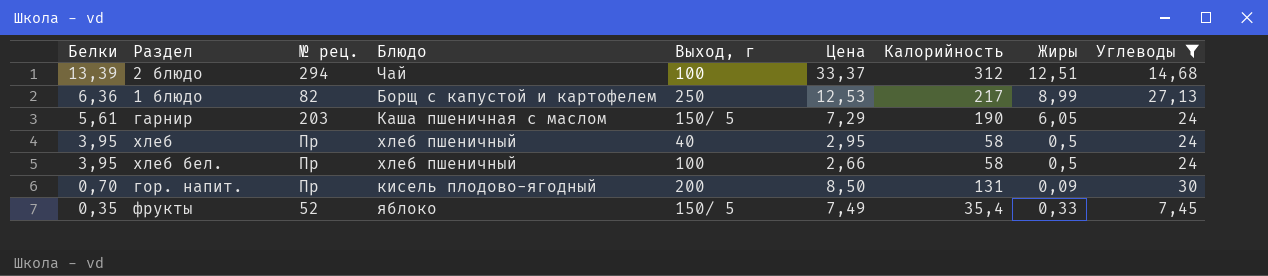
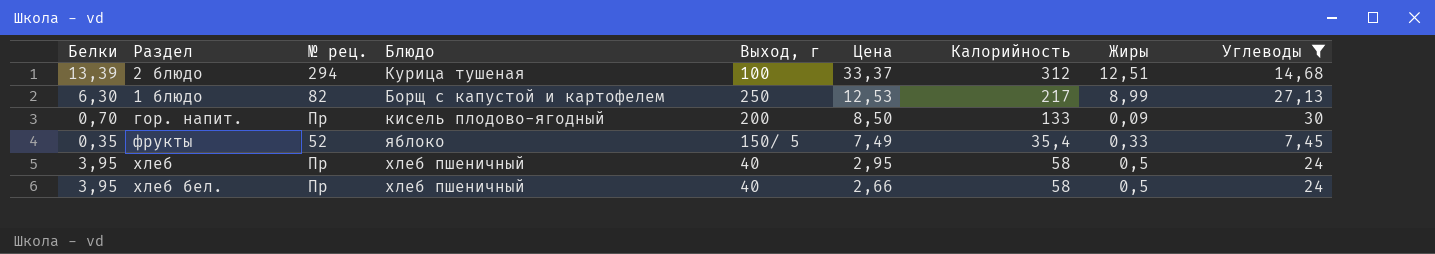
row order: Белки descending -> Цена descending
row гарнир: 5,61 | 203 | Каша пшеничная с маслом | 150/ 5 | 7,29 | 190 | 6,05 | 24 -> none
2 блюдо | Блюдо: Чай -> Курица тушеная
1 блюдо | Белки: 6,36 -> 6,30
гор. напит. | Калорийность: 131 -> 133
хлеб бел. | Выход, г: 100 -> 40

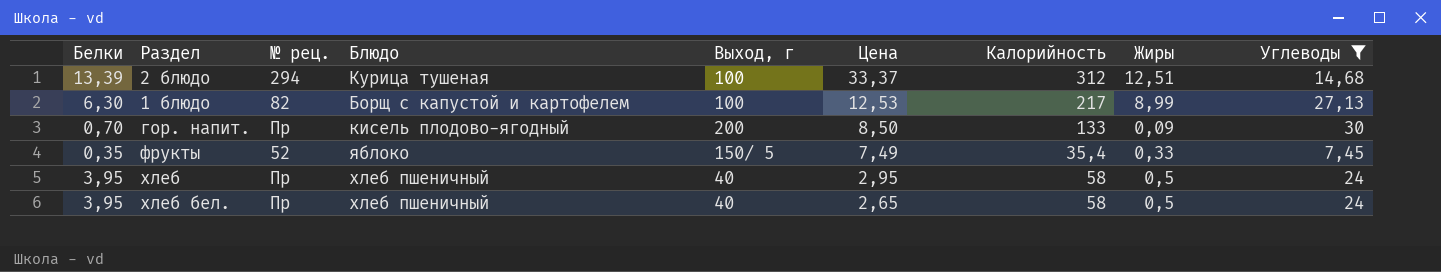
1 блюдо | Выход, г: 250 -> 100
хлеб бел. | Цена: 2,66 -> 2,65

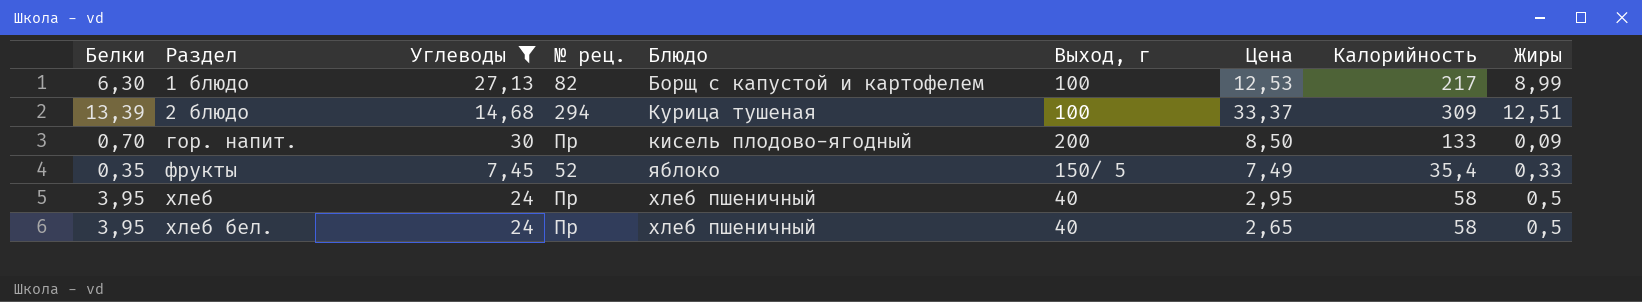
row order: Цена descending -> Раздел ascending
column Углеводы | position: 9 -> 3
2 блюдо | Калорийность: 312 -> 309

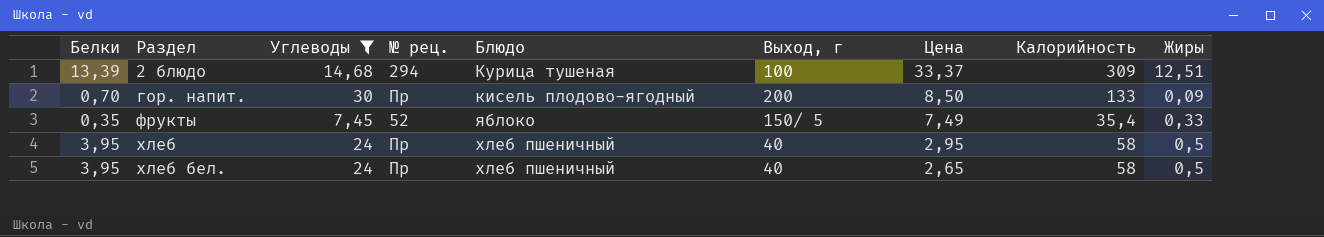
row 1 блюдо: 6,30 | 27,13 | 82 | Борщ с капустой и картофелем | 100 | 12,53 | 217 | 8,99 -> none

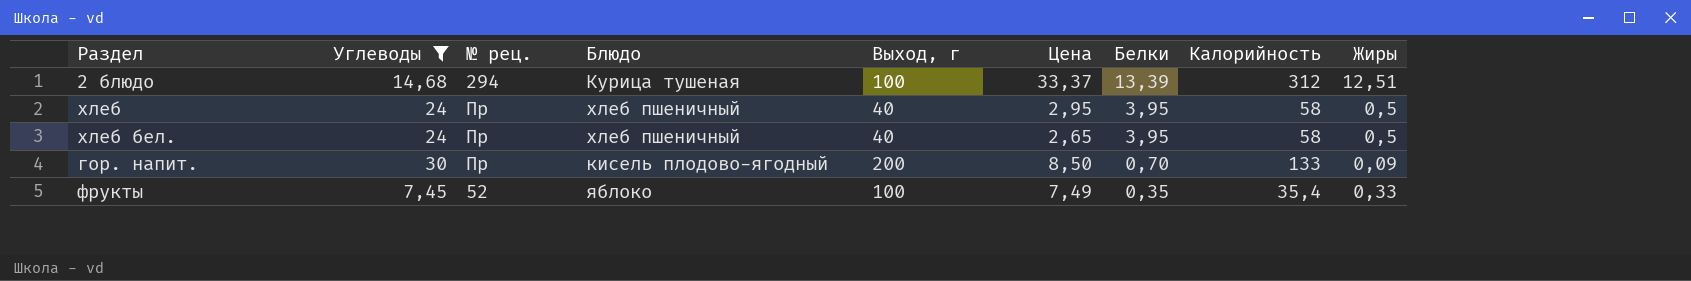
row order: Раздел ascending -> Белки descending
column Белки | position: 1 -> 7
2 блюдо | Калорийность: 309 -> 312
фрукты | Выход, г: 150/ 5 -> 100

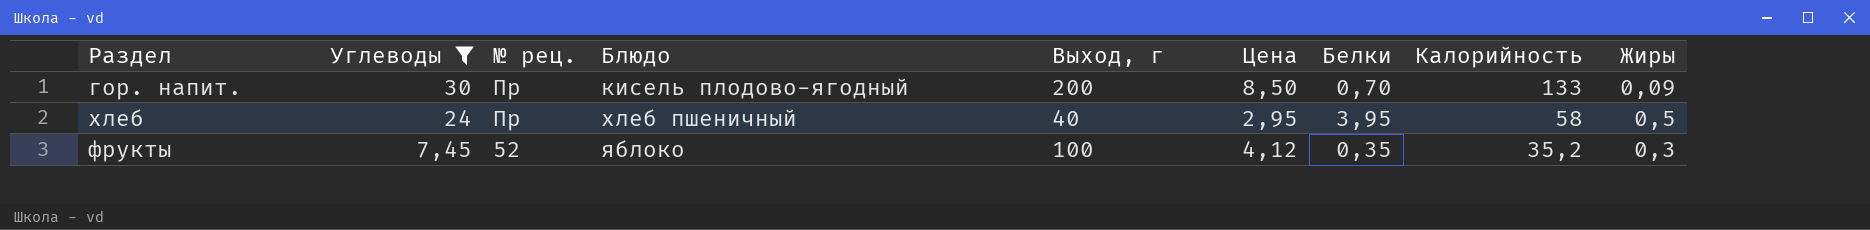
row order: Белки descending -> Углеводы descending
row 2 блюдо: 14,68 | 294 | Курица тушеная | 100 | 33,37 | 13,39 | 312 | 12,51 -> none
row хлеб бел.: 24 | Пр | хлеб пшеничный | 40 | 2,65 | 3,95 | 58 | 0,5 -> none
фрукты | Цена: 7,49 -> 4,12
фрукты | Калорийность: 35,4 -> 35,2
фрукты | Жиры: 0,33 -> 0,3

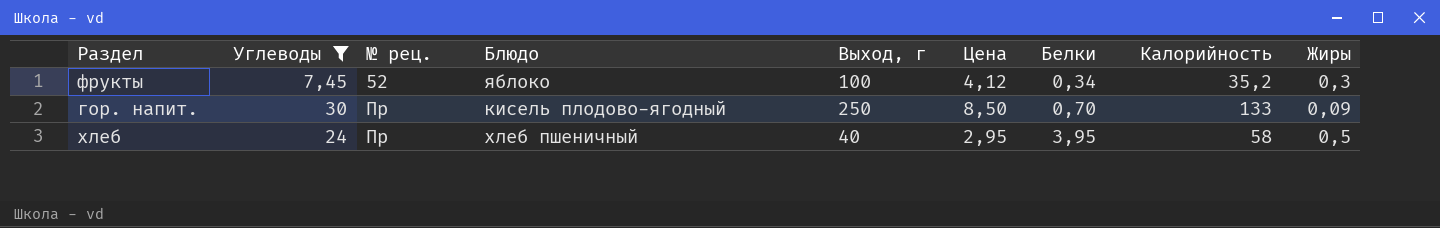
row order: Углеводы descending -> № рец. ascending
фрукты | Белки: 0,35 -> 0,34
гор. напит. | Выход, г: 200 -> 250

